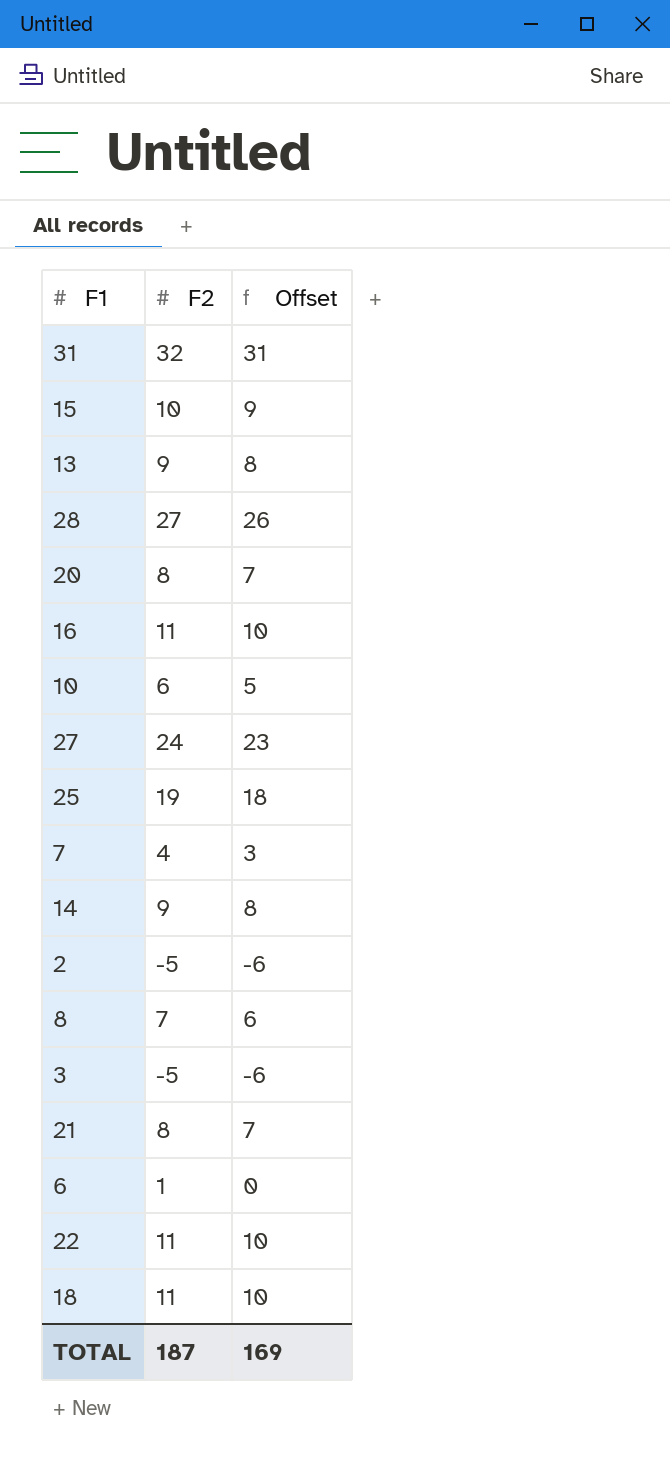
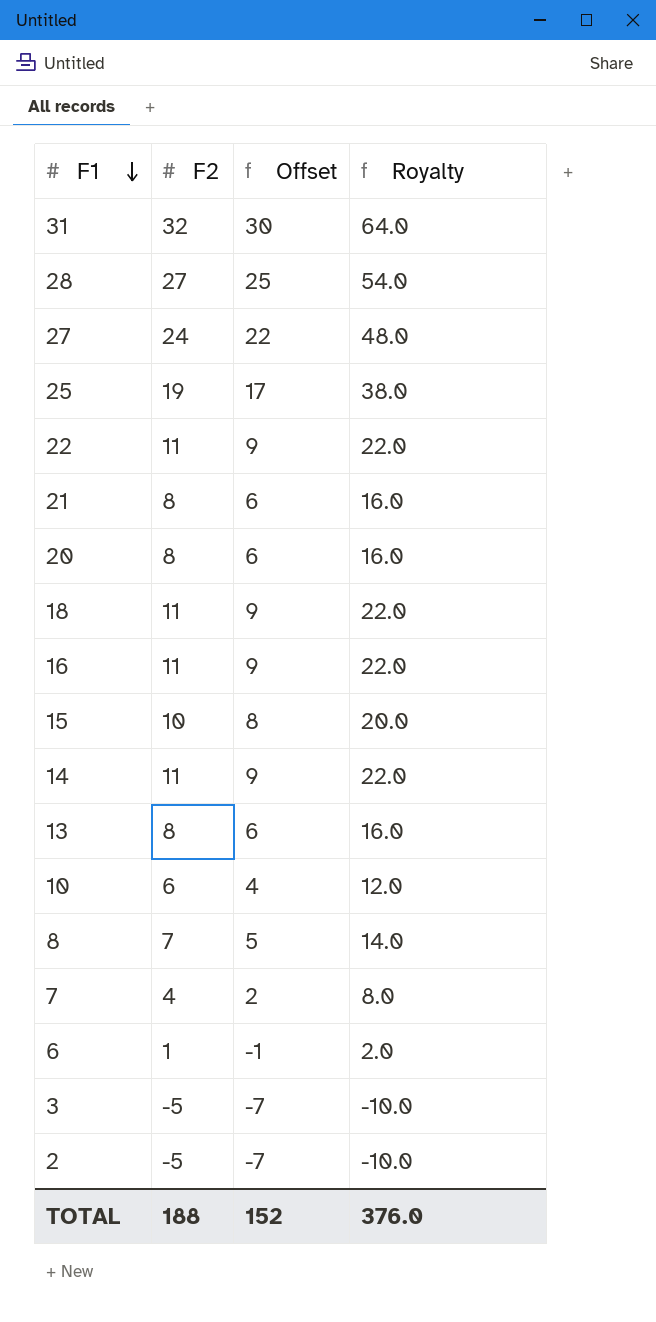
row order: none -> F1 descending
column Offset | formula: [F2] - 1 -> [F2] - 2
column Royalty | formula: none -> [F2] * 2
14 | F2: 9 -> 11
13 | F2: 9 -> 8
TOTAL | F2: 187 -> 188
TOTAL | Offset: 169 -> 152

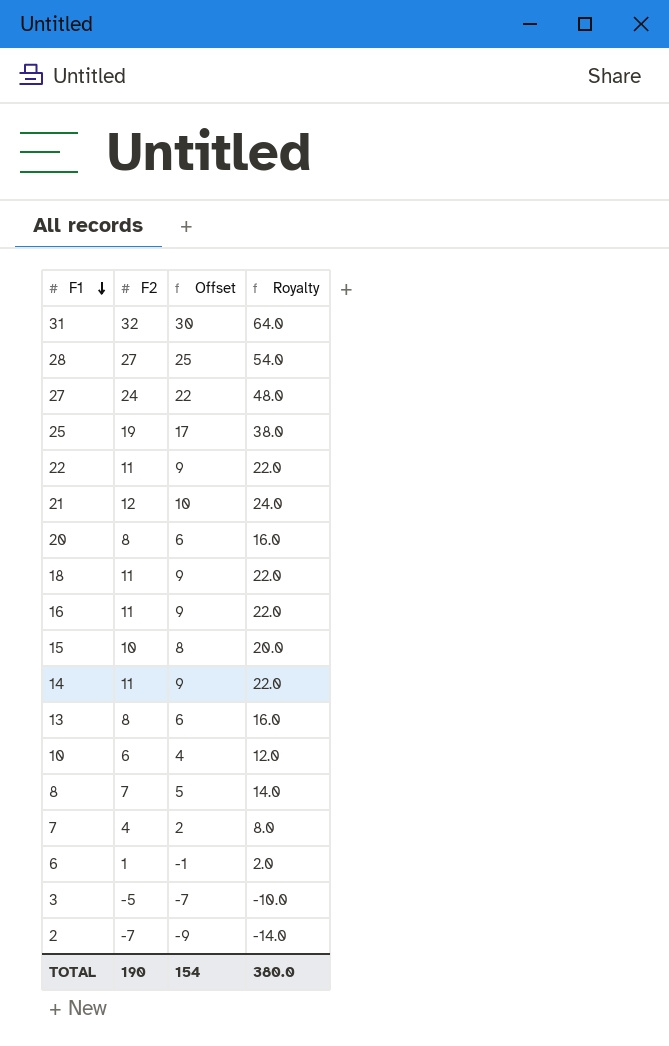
21 | F2: 8 -> 12
21 | Offset: 6 -> 10
21 | Royalty: 16.0 -> 24.0
2 | F2: -5 -> -7
2 | Offset: -7 -> -9
2 | Royalty: -10.0 -> -14.0
TOTAL | F2: 188 -> 190
TOTAL | Offset: 152 -> 154
TOTAL | Royalty: 376.0 -> 380.0

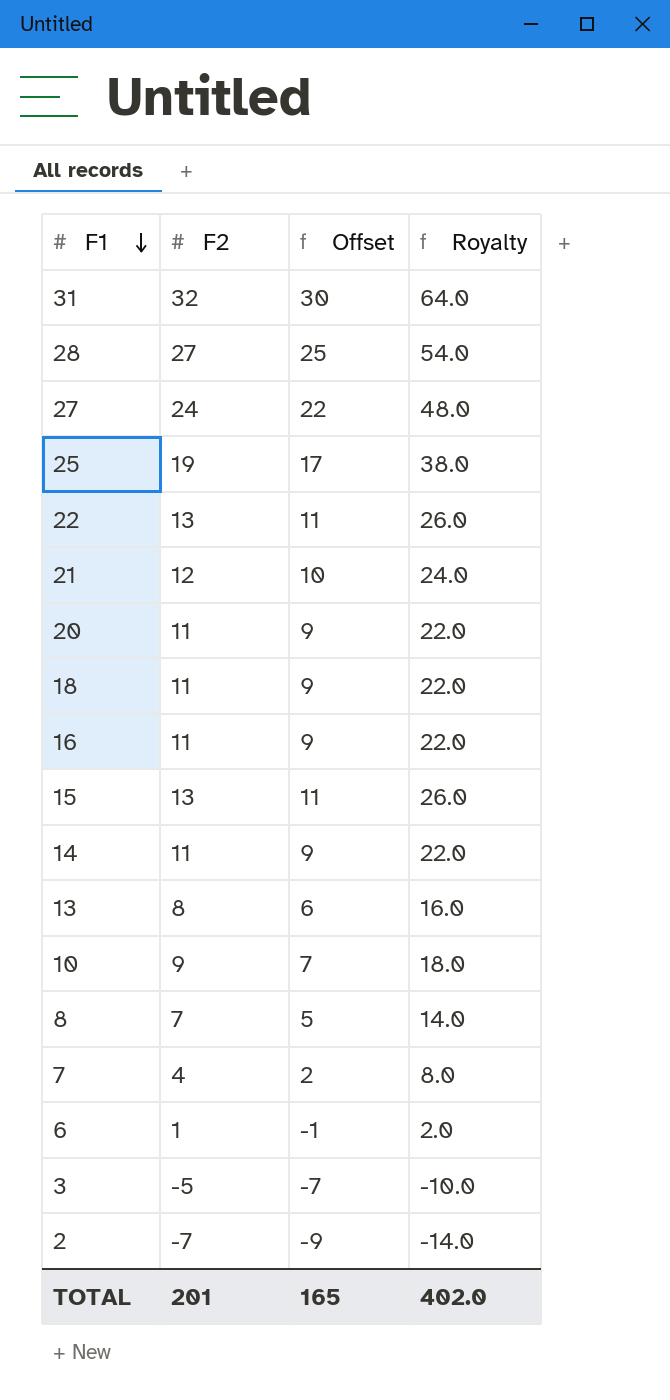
22 | F2: 11 -> 13
22 | Offset: 9 -> 11
22 | Royalty: 22.0 -> 26.0
20 | F2: 8 -> 11
20 | Offset: 6 -> 9
20 | Royalty: 16.0 -> 22.0
15 | F2: 10 -> 13
15 | Offset: 8 -> 11
15 | Royalty: 20.0 -> 26.0
10 | F2: 6 -> 9
10 | Offset: 4 -> 7
10 | Royalty: 12.0 -> 18.0
TOTAL | F2: 190 -> 201
TOTAL | Offset: 154 -> 165
TOTAL | Royalty: 380.0 -> 402.0

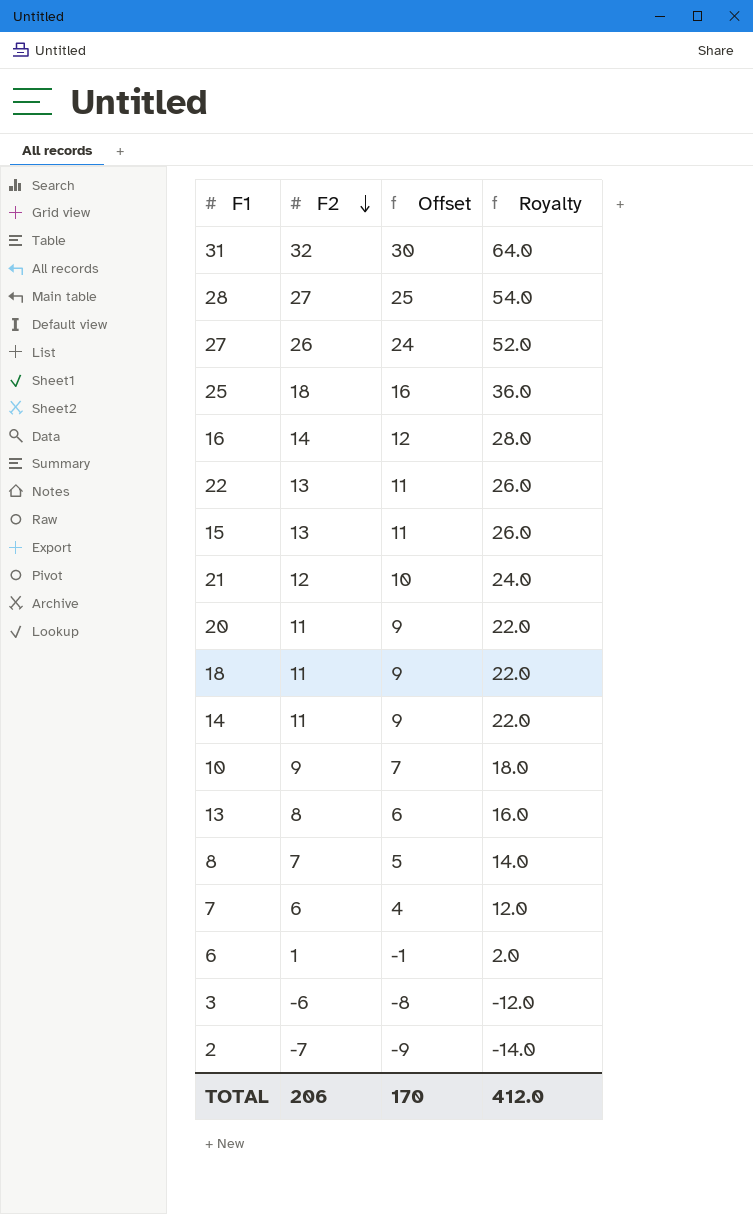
row order: F1 descending -> F2 descending
27 | F2: 24 -> 26
27 | Offset: 22 -> 24
27 | Royalty: 48.0 -> 52.0
25 | F2: 19 -> 18
25 | Offset: 17 -> 16
25 | Royalty: 38.0 -> 36.0
16 | F2: 11 -> 14
16 | Offset: 9 -> 12
16 | Royalty: 22.0 -> 28.0
7 | F2: 4 -> 6
7 | Offset: 2 -> 4
7 | Royalty: 8.0 -> 12.0
3 | F2: -5 -> -6
3 | Offset: -7 -> -8
3 | Royalty: -10.0 -> -12.0
TOTAL | F2: 201 -> 206
TOTAL | Offset: 165 -> 170
TOTAL | Royalty: 402.0 -> 412.0

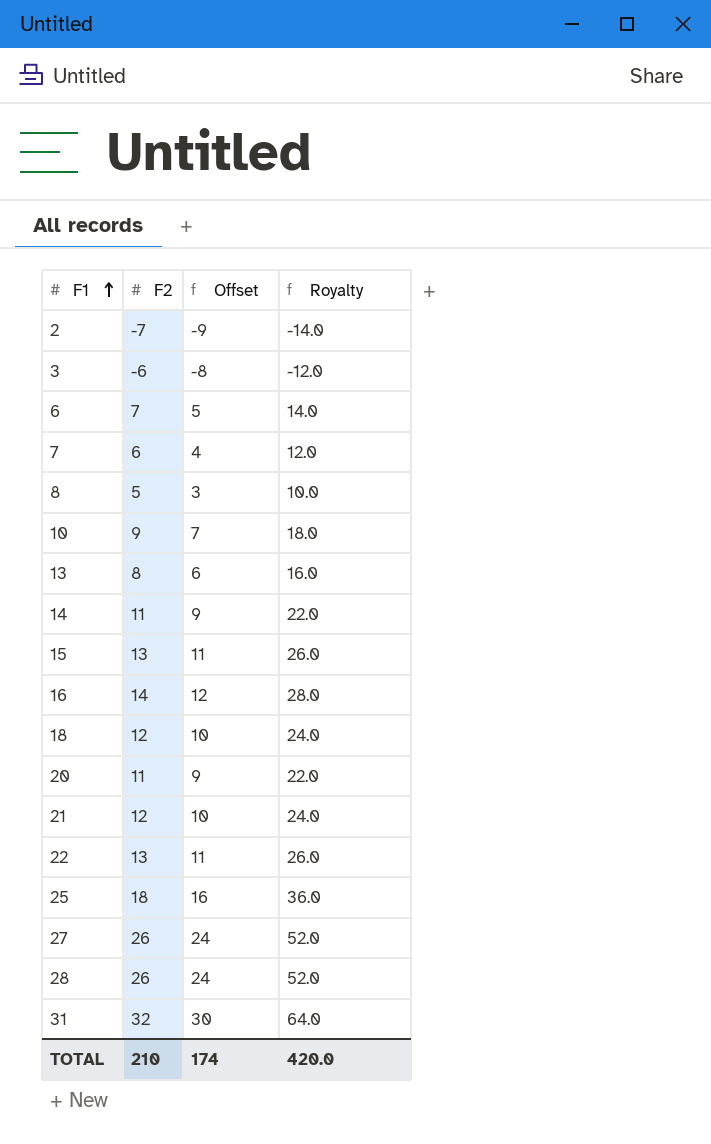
row order: F2 descending -> F1 ascending
6 | F2: 1 -> 7
6 | Offset: -1 -> 5
6 | Royalty: 2.0 -> 14.0
8 | F2: 7 -> 5
8 | Offset: 5 -> 3
8 | Royalty: 14.0 -> 10.0
18 | F2: 11 -> 12
18 | Offset: 9 -> 10
18 | Royalty: 22.0 -> 24.0
28 | F2: 27 -> 26
28 | Offset: 25 -> 24
28 | Royalty: 54.0 -> 52.0
TOTAL | F2: 206 -> 210
TOTAL | Offset: 170 -> 174
TOTAL | Royalty: 412.0 -> 420.0

